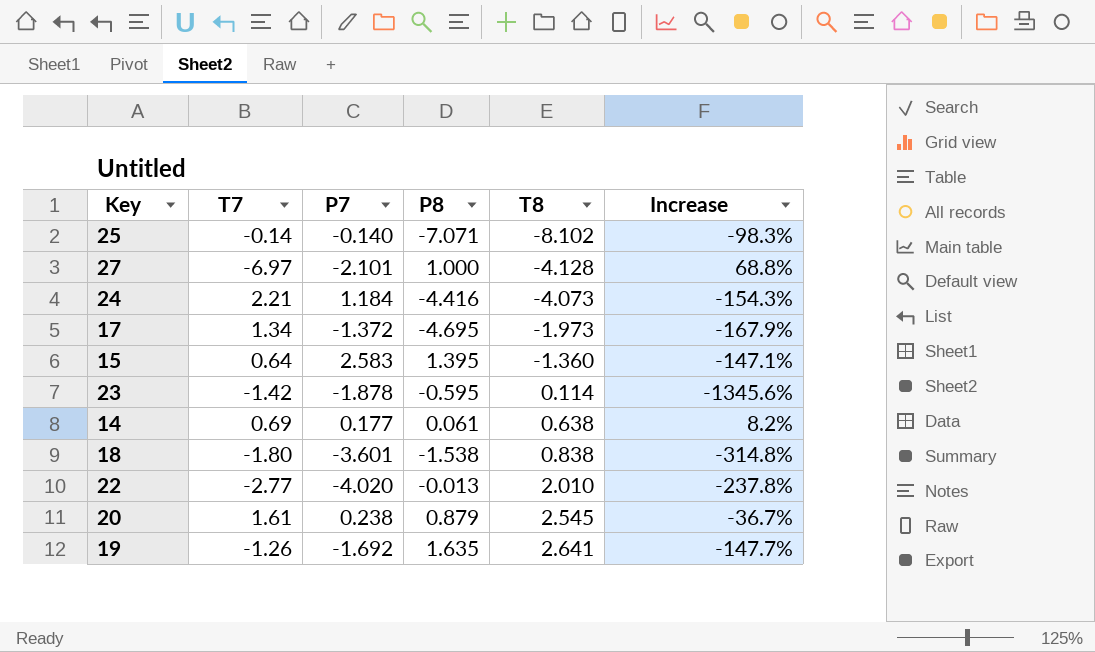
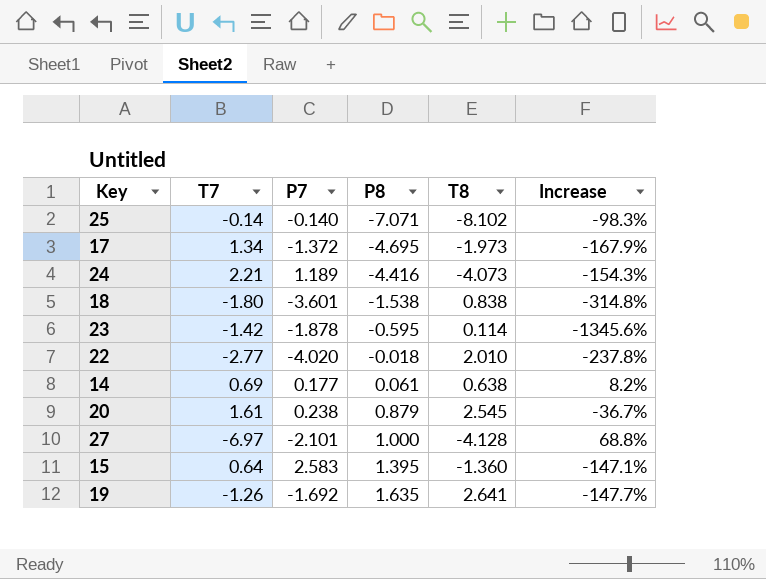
row order: T8 ascending -> P8 ascending
24 | P7: 1.184 -> 1.189
22 | P8: -0.013 -> -0.018

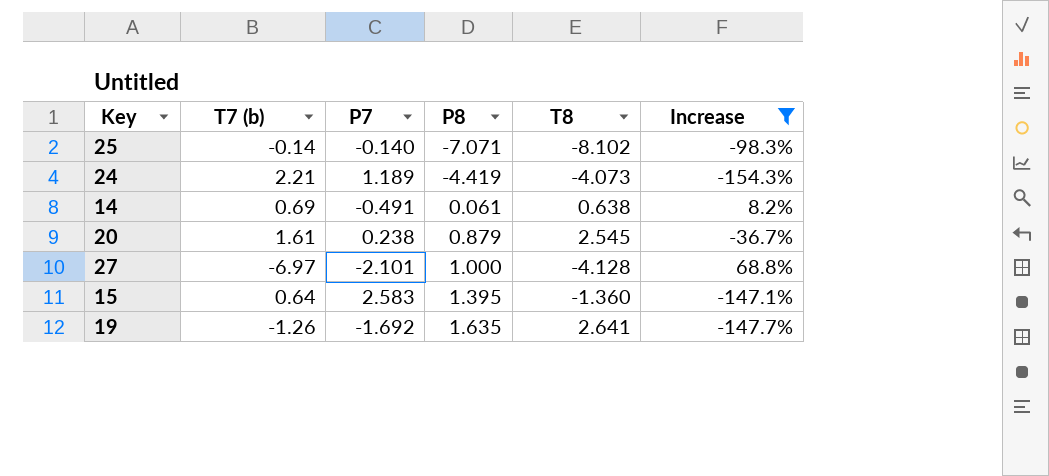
filter: none -> Increase >= -154.3%
column name: T7 -> T7 (b)
24 | P8: -4.416 -> -4.419
14 | P7: 0.177 -> -0.491

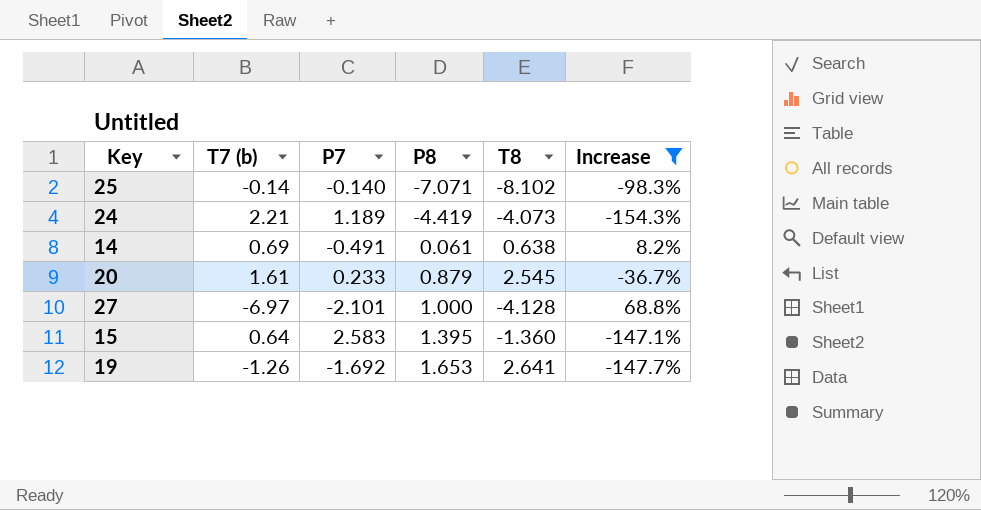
20 | P7: 0.238 -> 0.233
19 | P8: 1.635 -> 1.653

